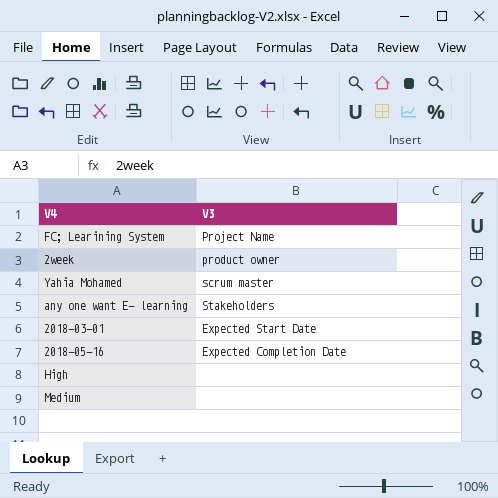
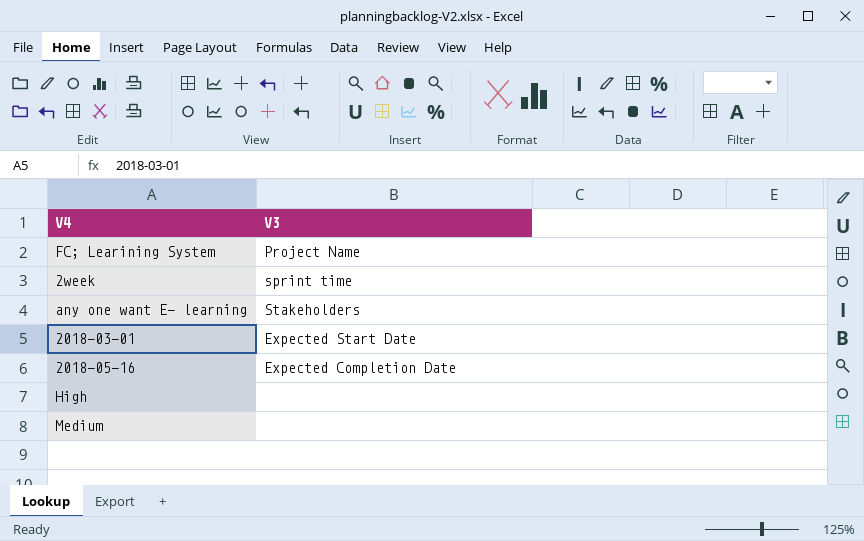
row Yahia Mohamed: scrum master -> none
2week | V3: product owner -> sprint time

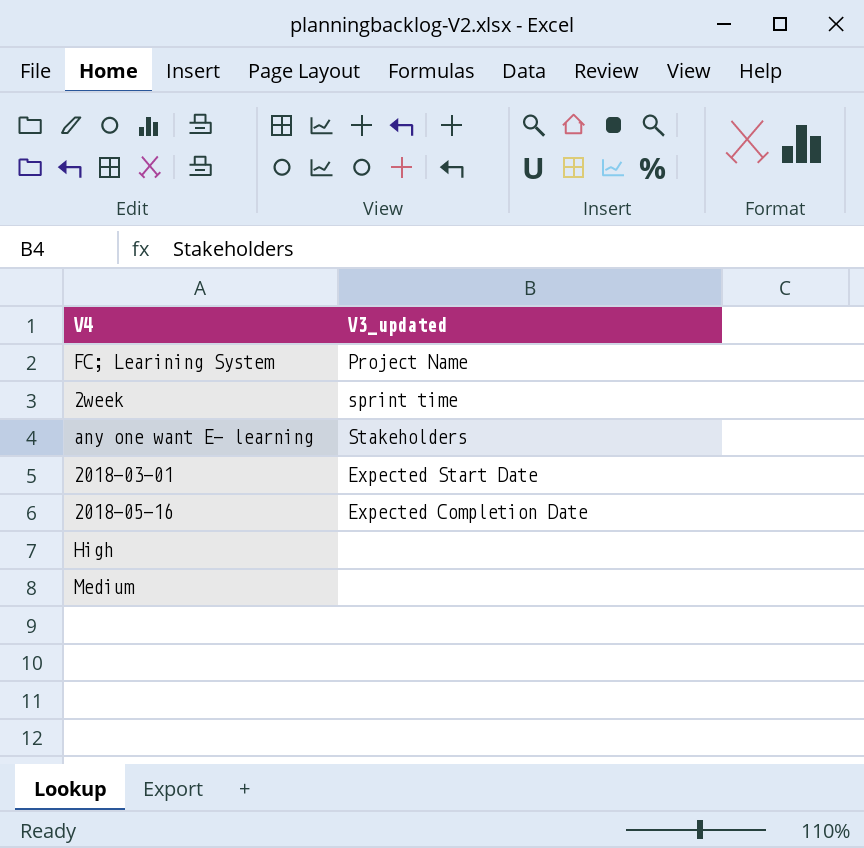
column name: V3 -> V3_updated

